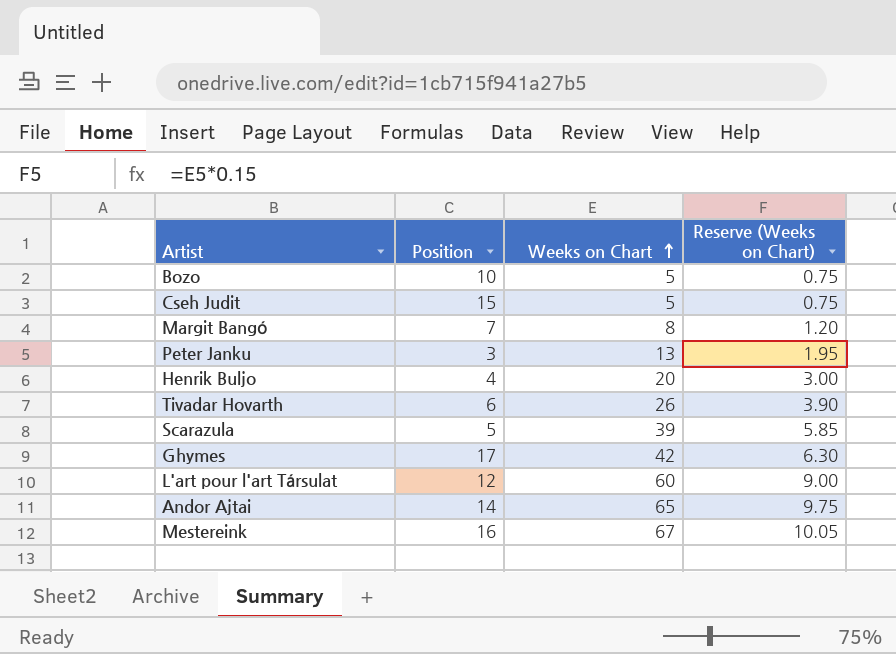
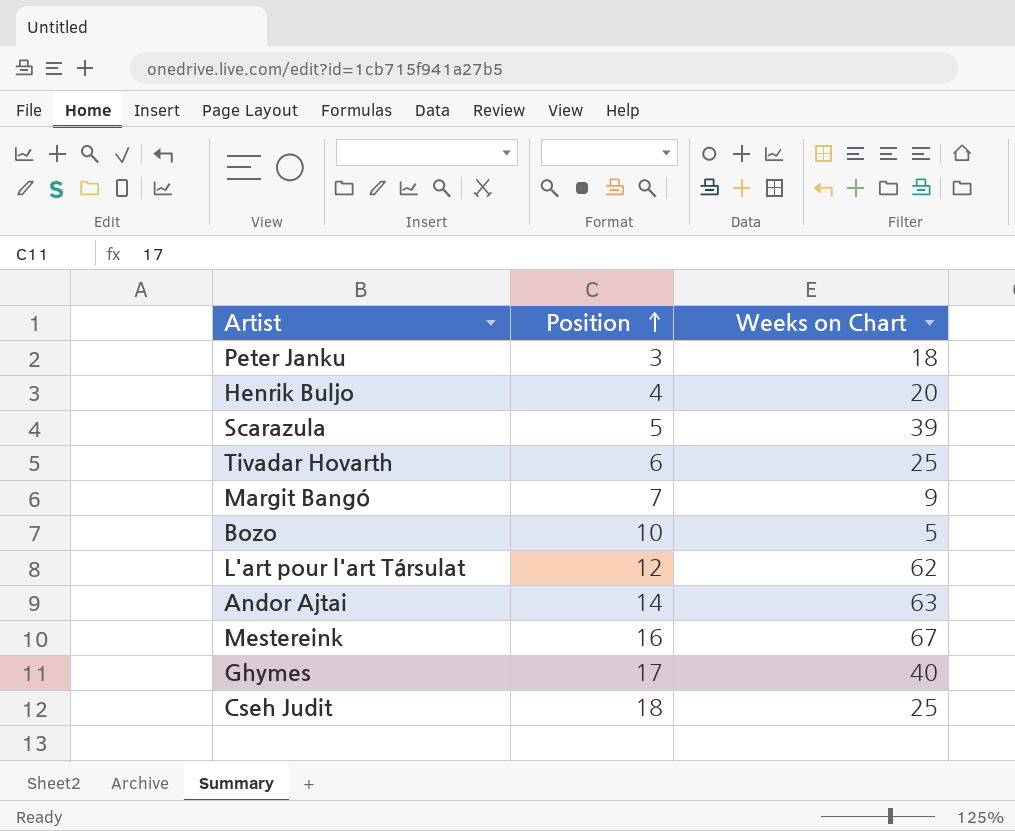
row order: Weeks on Chart ascending -> Position ascending
column Reserve (Weeks on Chart) | formula: [Weeks on Chart] * 0.15 -> none
Peter Janku | Weeks on Chart: 13 -> 18
Tivadar Hovarth | Weeks on Chart: 26 -> 25
Margit Bangó | Weeks on Chart: 8 -> 9
L'art pour l'art Társulat | Weeks on Chart: 60 -> 62
Andor Ajtai | Weeks on Chart: 65 -> 63
Ghymes | Weeks on Chart: 42 -> 40
Cseh Judit | Position: 15 -> 18
Cseh Judit | Weeks on Chart: 5 -> 25

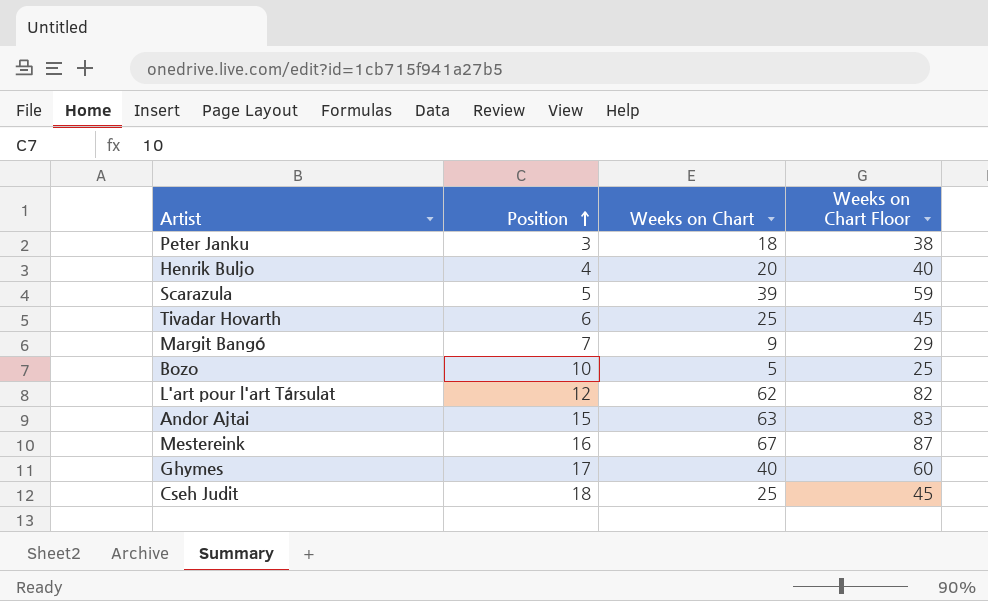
column Weeks on Chart Floor | formula: none -> [Weeks on Chart] + 20
Andor Ajtai | Position: 14 -> 15

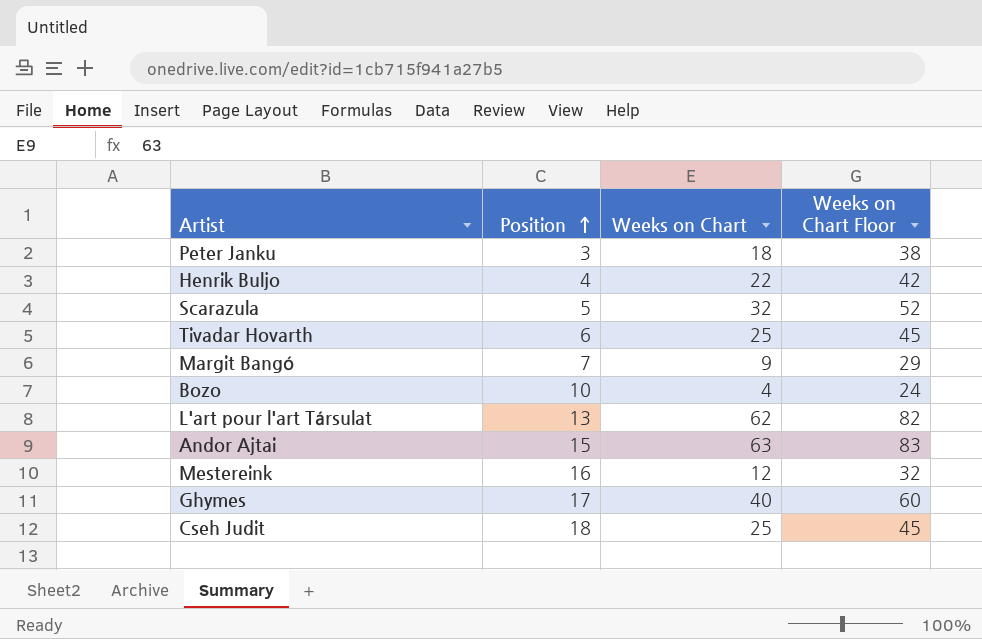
Henrik Buljo | Weeks on Chart: 20 -> 22
Henrik Buljo | Weeks on Chart Floor: 40 -> 42
Scarazula | Weeks on Chart: 39 -> 32
Scarazula | Weeks on Chart Floor: 59 -> 52
Bozo | Weeks on Chart: 5 -> 4
Bozo | Weeks on Chart Floor: 25 -> 24
L'art pour l'art Társulat | Position: 12 -> 13
Mestereink | Weeks on Chart: 67 -> 12
Mestereink | Weeks on Chart Floor: 87 -> 32

